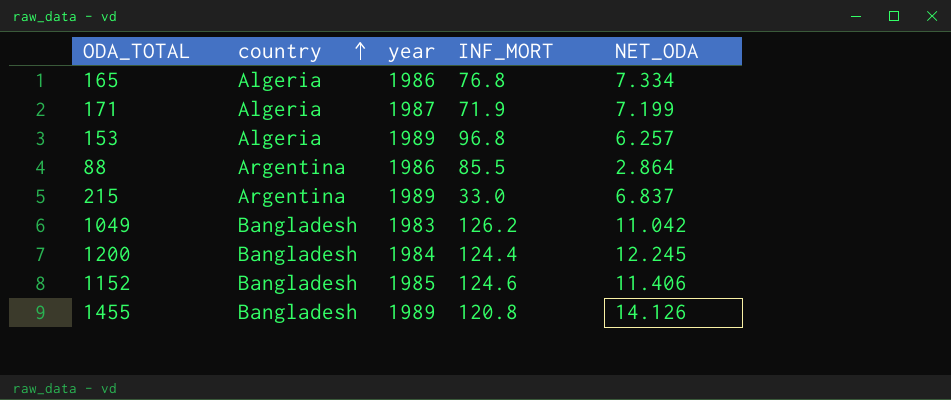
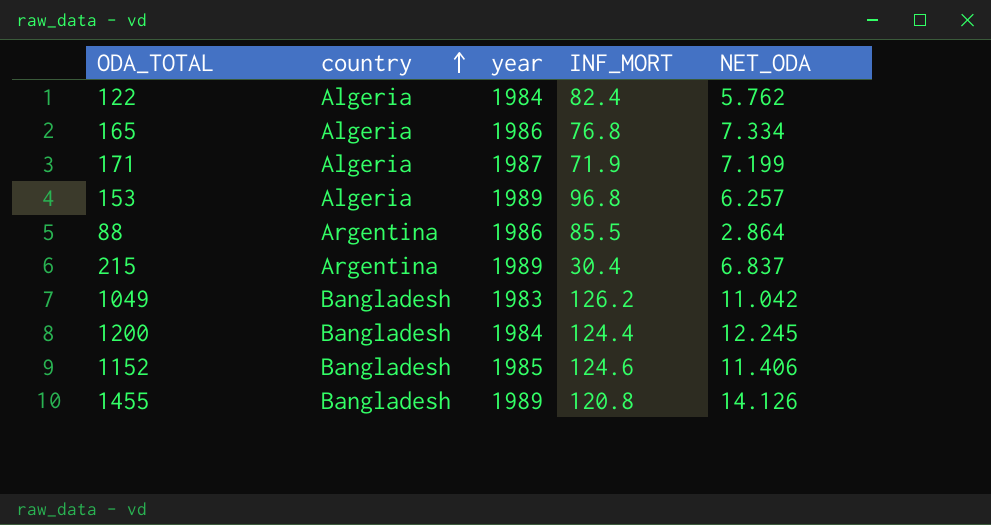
row 122: none -> Algeria | 1984 | 82.4 | 5.762
215 | INF_MORT: 33.0 -> 30.4

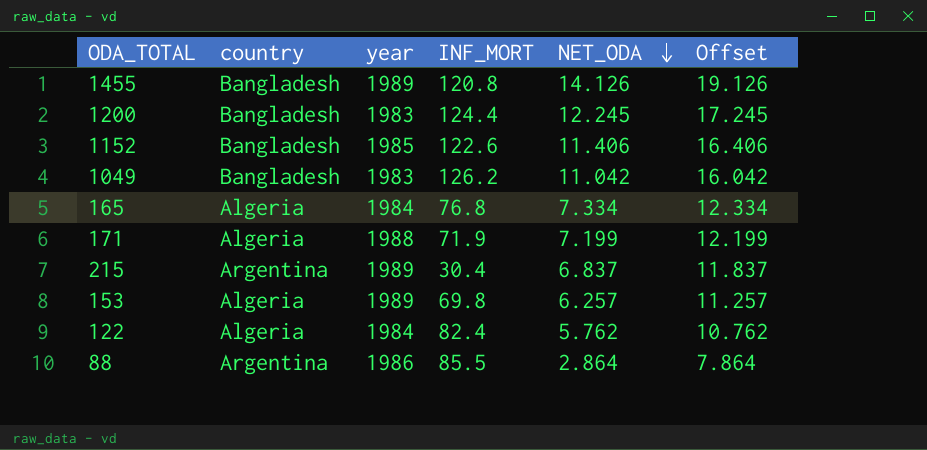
row order: country ascending -> NET_ODA descending
column Offset | formula: none -> [NET_ODA] + 5
1200 | year: 1984 -> 1983
1152 | INF_MORT: 124.6 -> 122.6
165 | year: 1986 -> 1984
171 | year: 1987 -> 1988
153 | INF_MORT: 96.8 -> 69.8

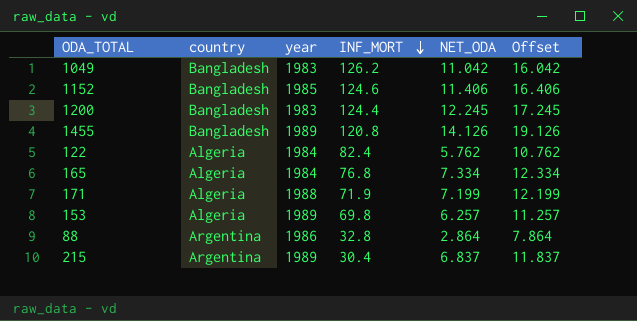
row order: NET_ODA descending -> INF_MORT descending
1152 | INF_MORT: 122.6 -> 124.6
88 | INF_MORT: 85.5 -> 32.8

